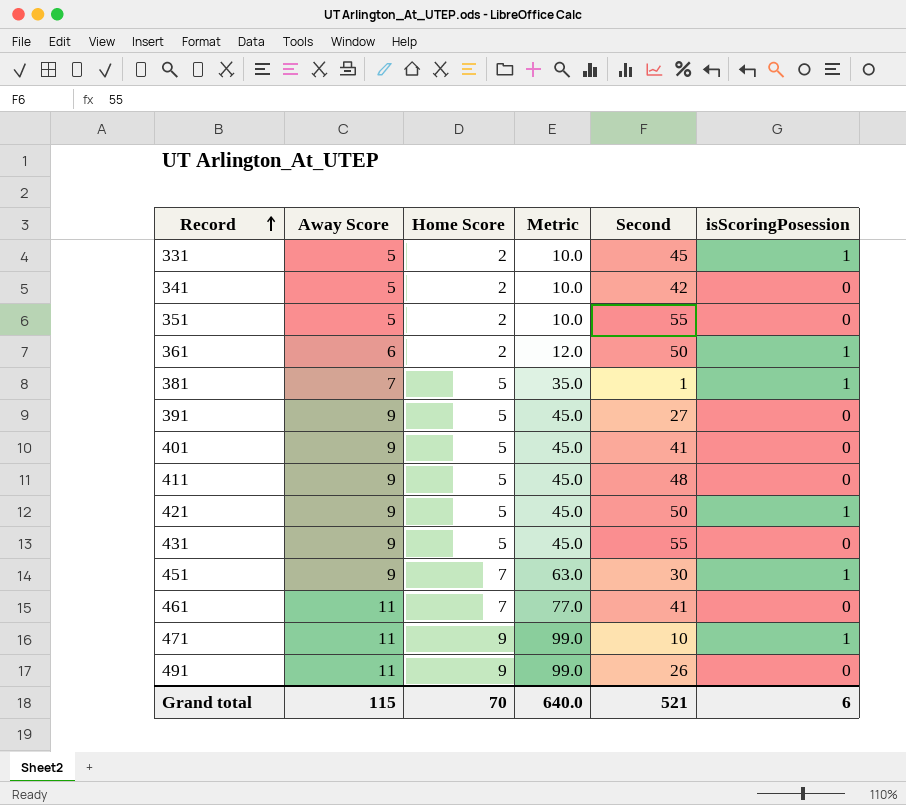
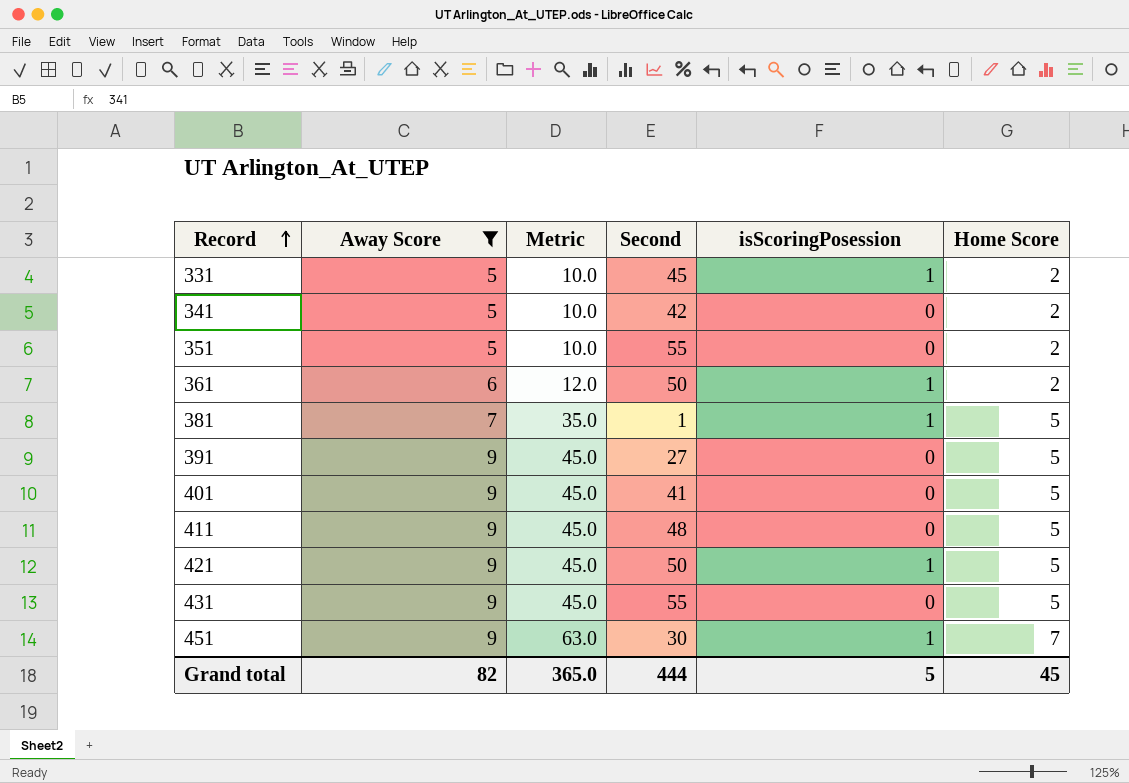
filter: none -> Away Score != 11
column Home Score | position: 3 -> 6
Grand total | Away Score: 115 -> 82
Grand total | Metric: 640.0 -> 365.0
Grand total | Second: 521 -> 444
Grand total | isScoringPosession: 6 -> 5
Grand total | Home Score: 70 -> 45

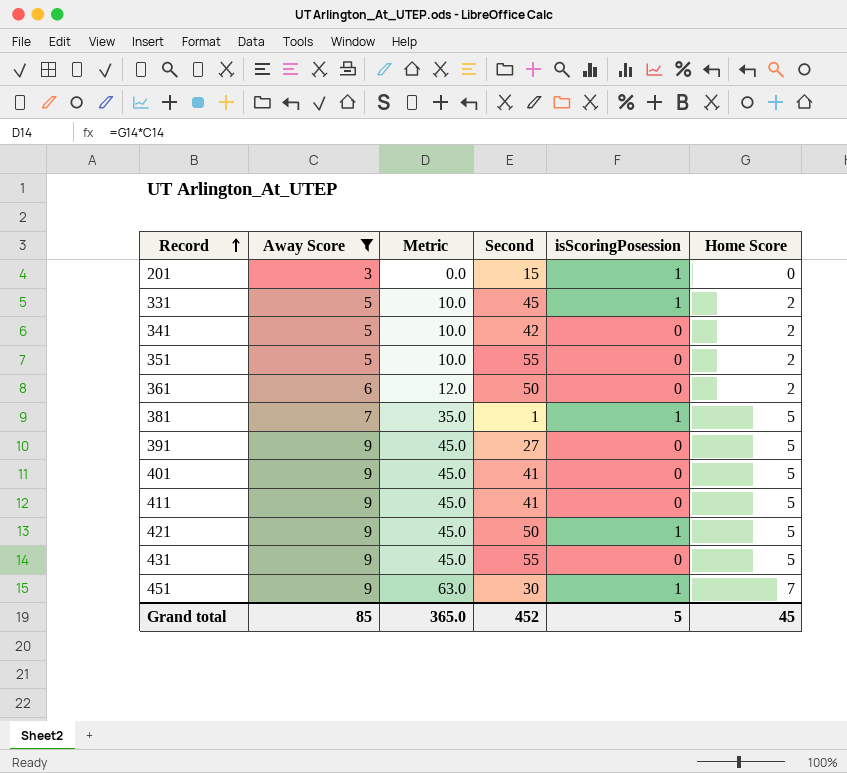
row 201: none -> 3 | 0.0 | 15 | 1 | 0
361 | isScoringPosession: 1 -> 0
411 | Second: 48 -> 41
Grand total | Away Score: 82 -> 85
Grand total | Second: 444 -> 452

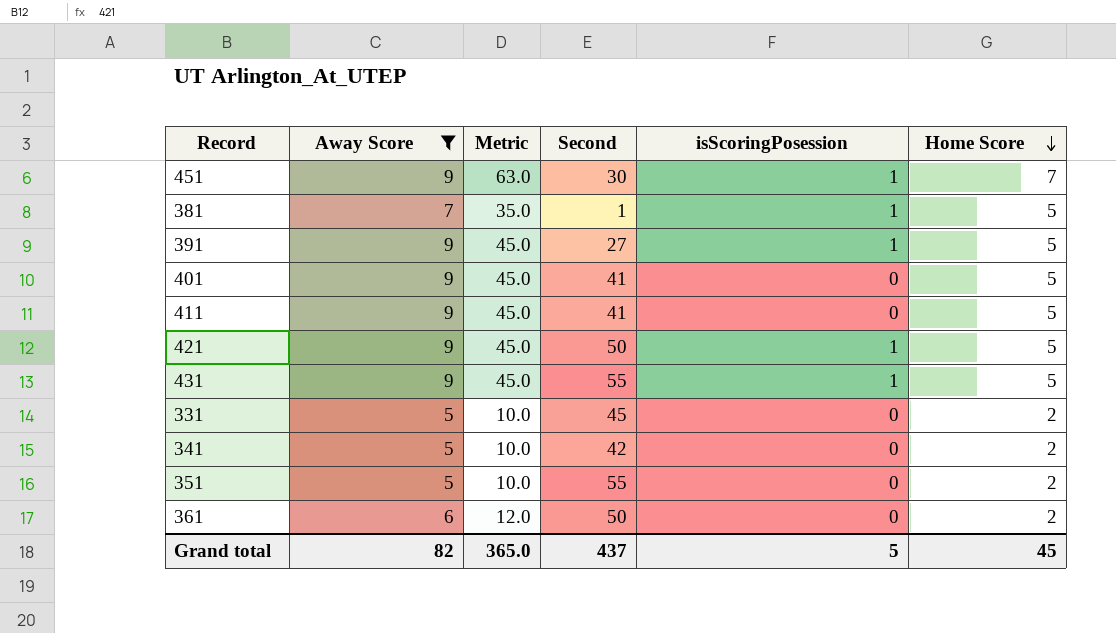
row order: Record ascending -> Home Score descending
row 201: 3 | 0.0 | 15 | 1 | 0 -> none
391 | isScoringPosession: 0 -> 1
431 | isScoringPosession: 0 -> 1
331 | isScoringPosession: 1 -> 0
Grand total | Away Score: 85 -> 82
Grand total | Second: 452 -> 437

